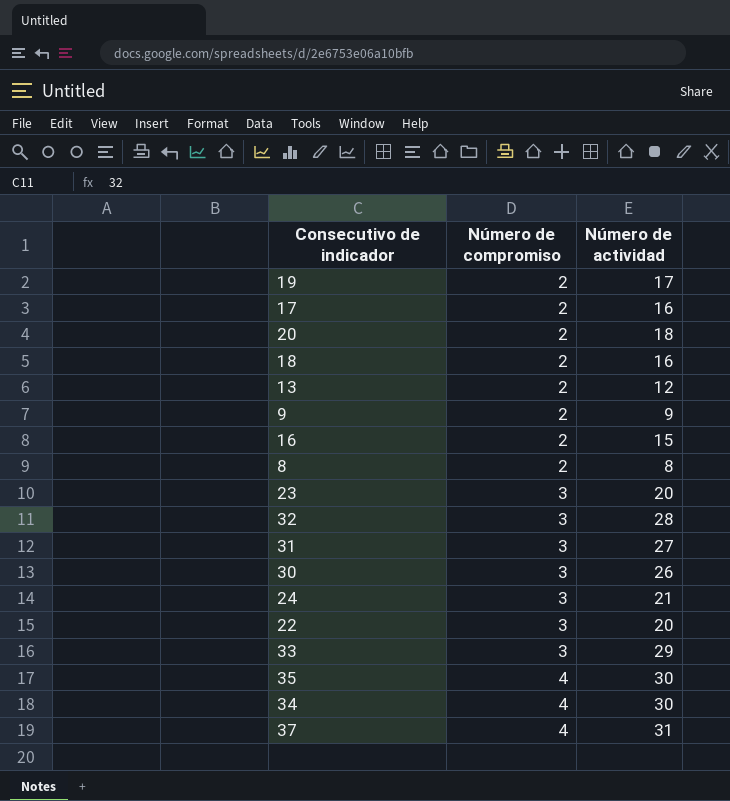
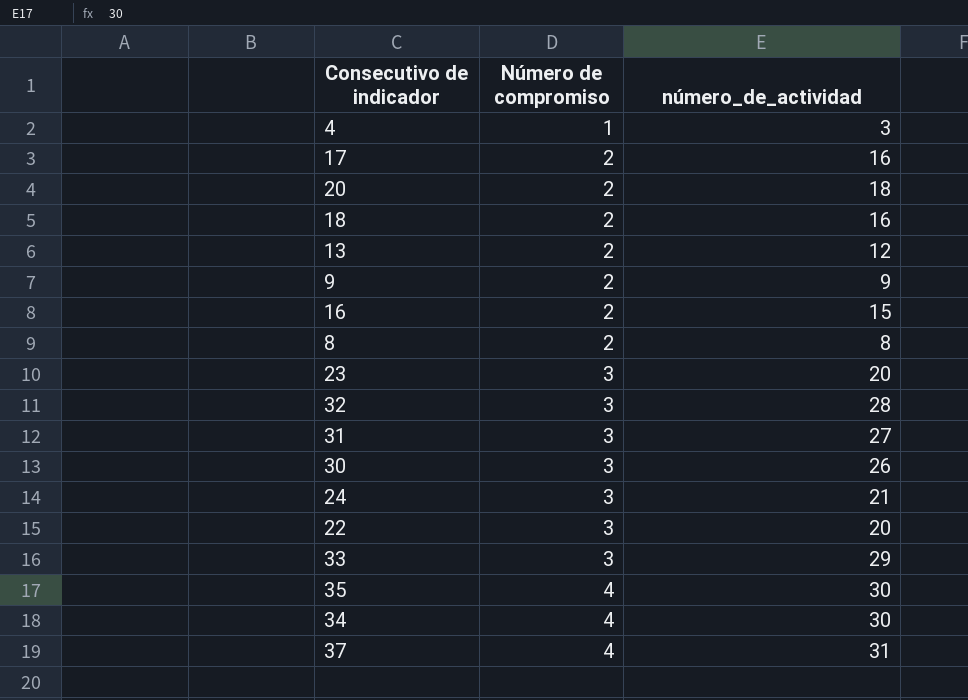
column name: Número de actividad -> número_de_actividad
row 19: 2 | 17 -> none
row 4: none -> 1 | 3

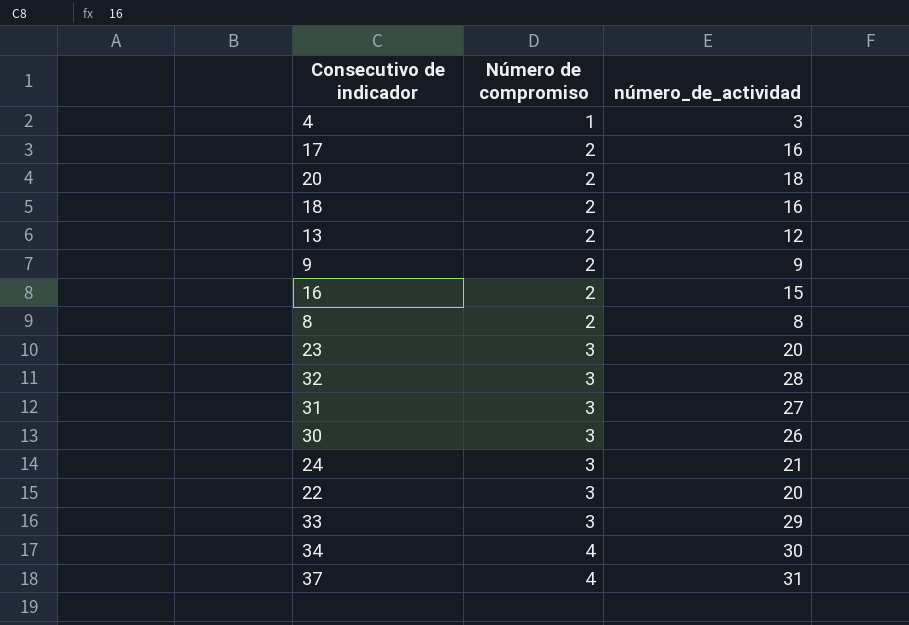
row 35: 4 | 30 -> none

